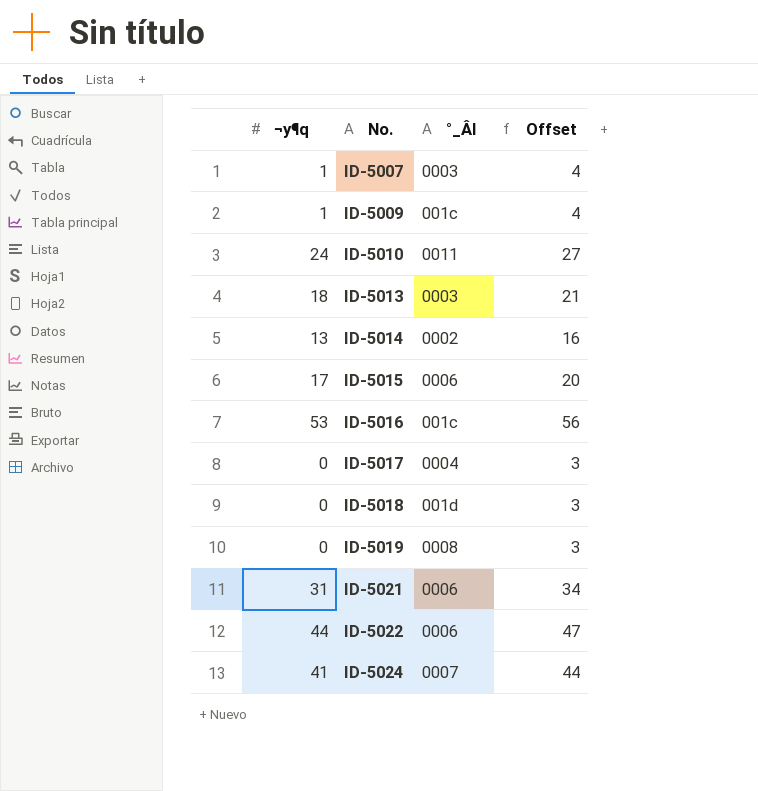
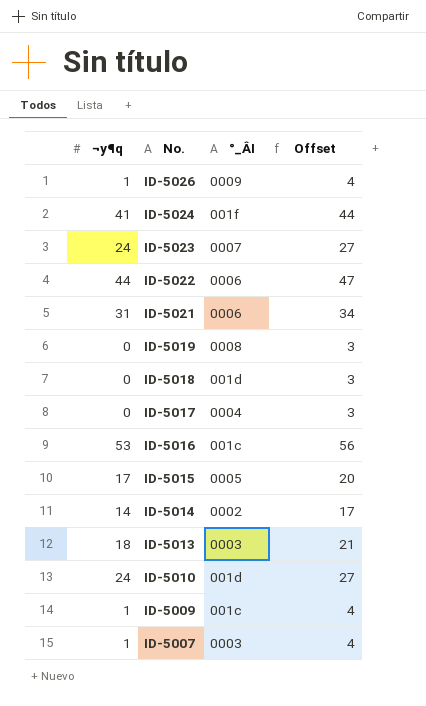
row order: No. ascending -> No. descending
row ID-5026: none -> 1 | 0009 | 4
ID-5024 | °_ÂI: 0007 -> 001f
row ID-5023: none -> 24 | 0007 | 27
ID-5015 | °_ÂI: 0006 -> 0005
ID-5014 | ¬y¶q: 13 -> 14
ID-5014 | Offset: 16 -> 17
ID-5010 | °_ÂI: 0011 -> 001d

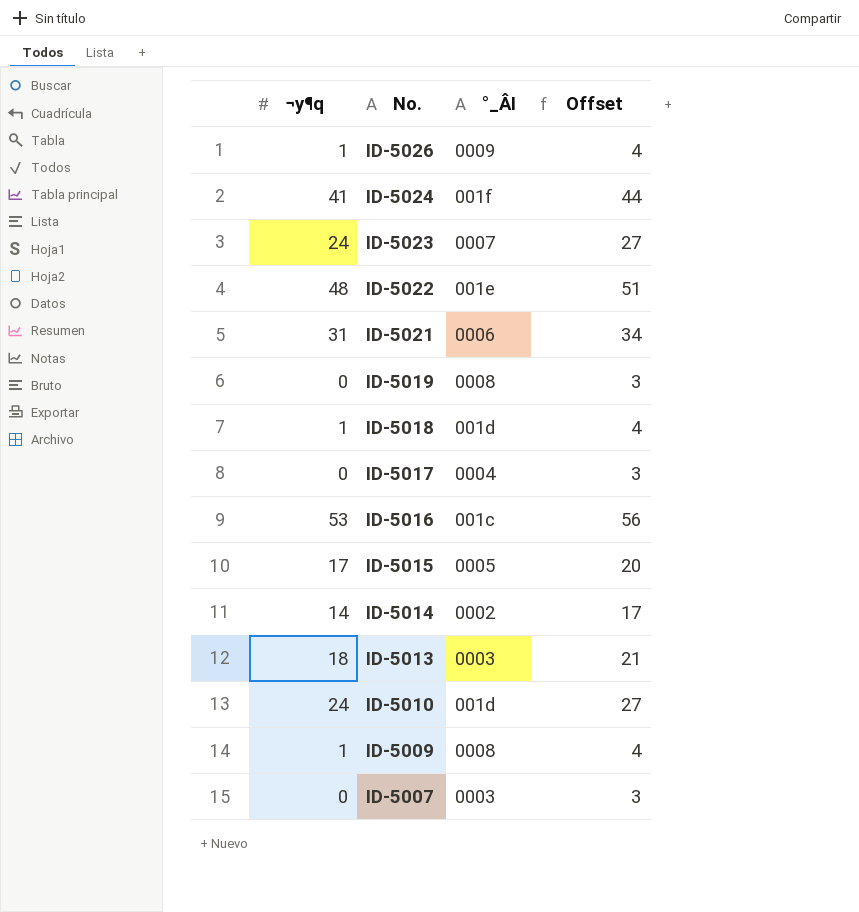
ID-5022 | ¬y¶q: 44 -> 48
ID-5022 | °_ÂI: 0006 -> 001e
ID-5022 | Offset: 47 -> 51
ID-5018 | ¬y¶q: 0 -> 1
ID-5018 | Offset: 3 -> 4
ID-5009 | °_ÂI: 001c -> 0008
ID-5007 | ¬y¶q: 1 -> 0
ID-5007 | Offset: 4 -> 3

